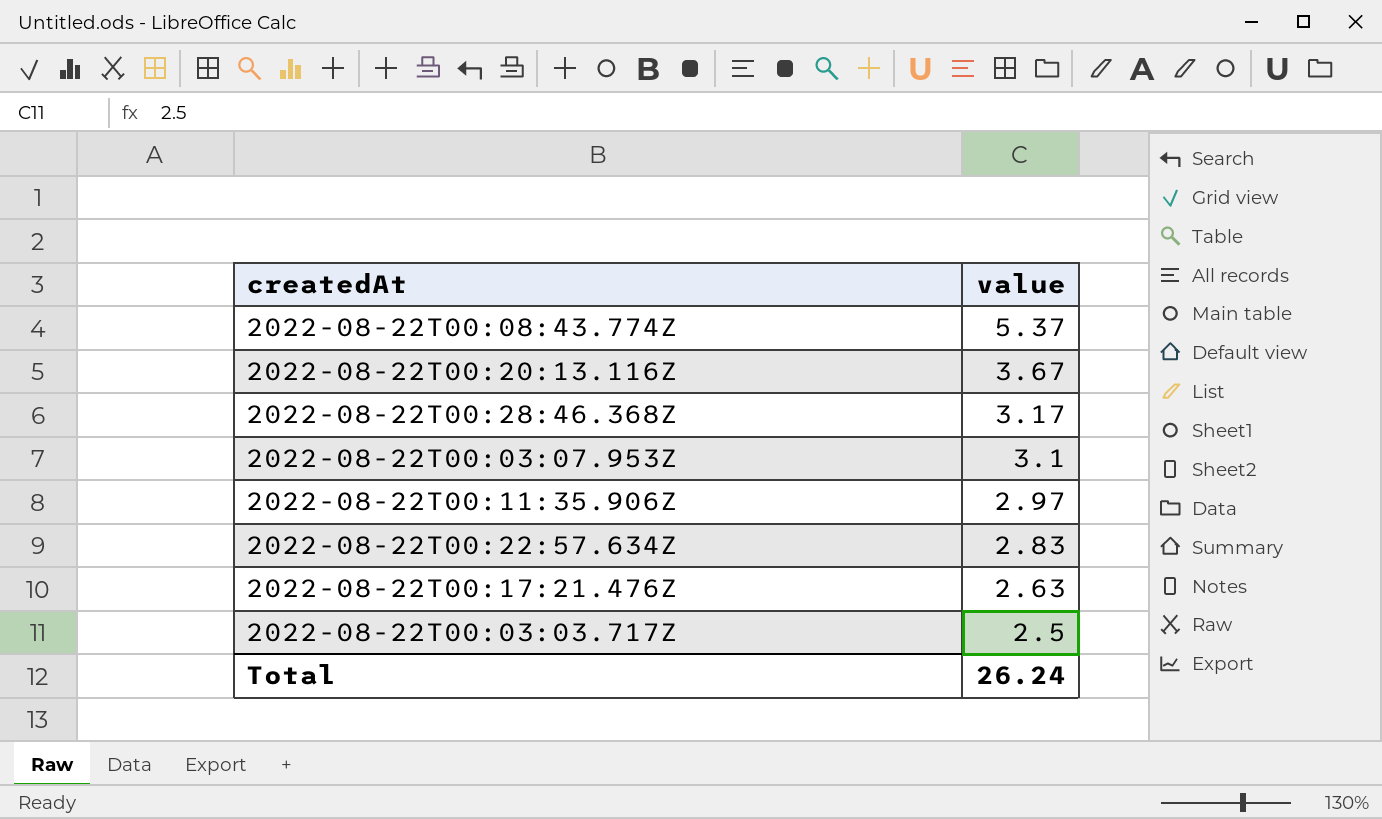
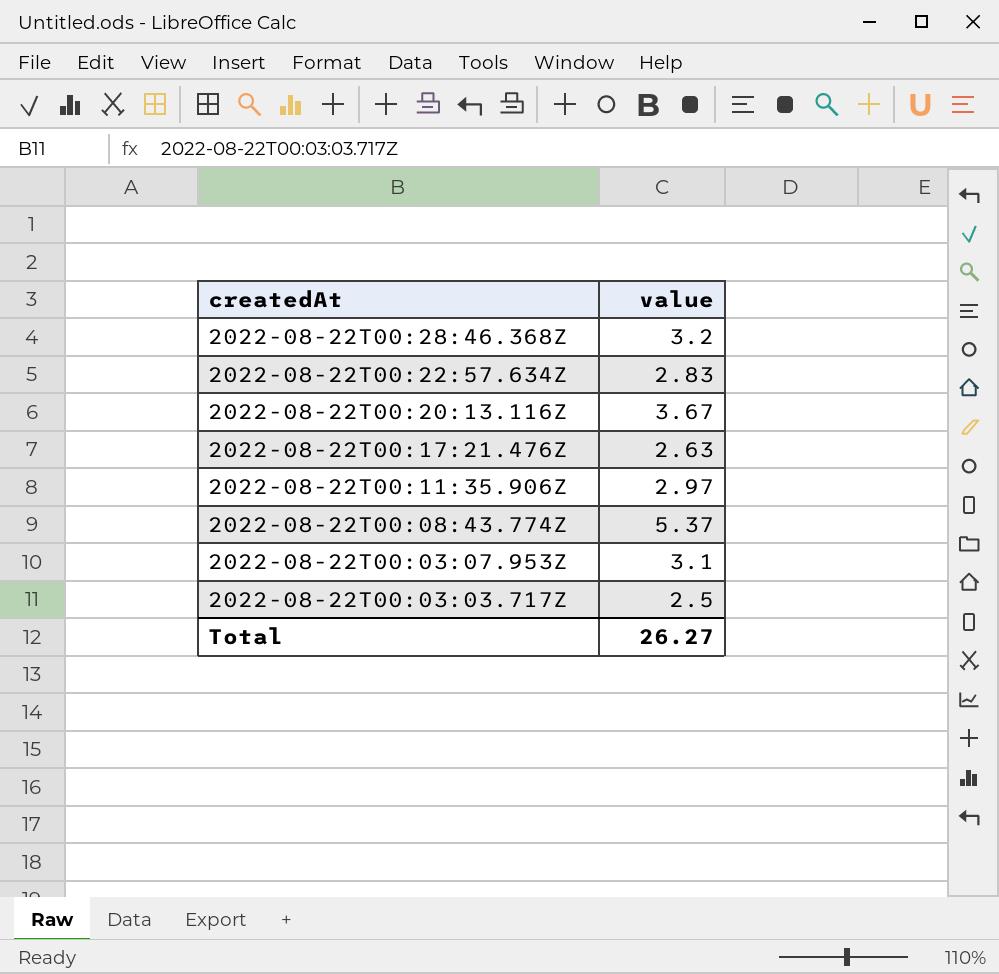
row order: value descending -> createdAt descending
2022-08-22T00:28:46.368Z | value: 3.17 -> 3.2
Total | value: 26.24 -> 26.27

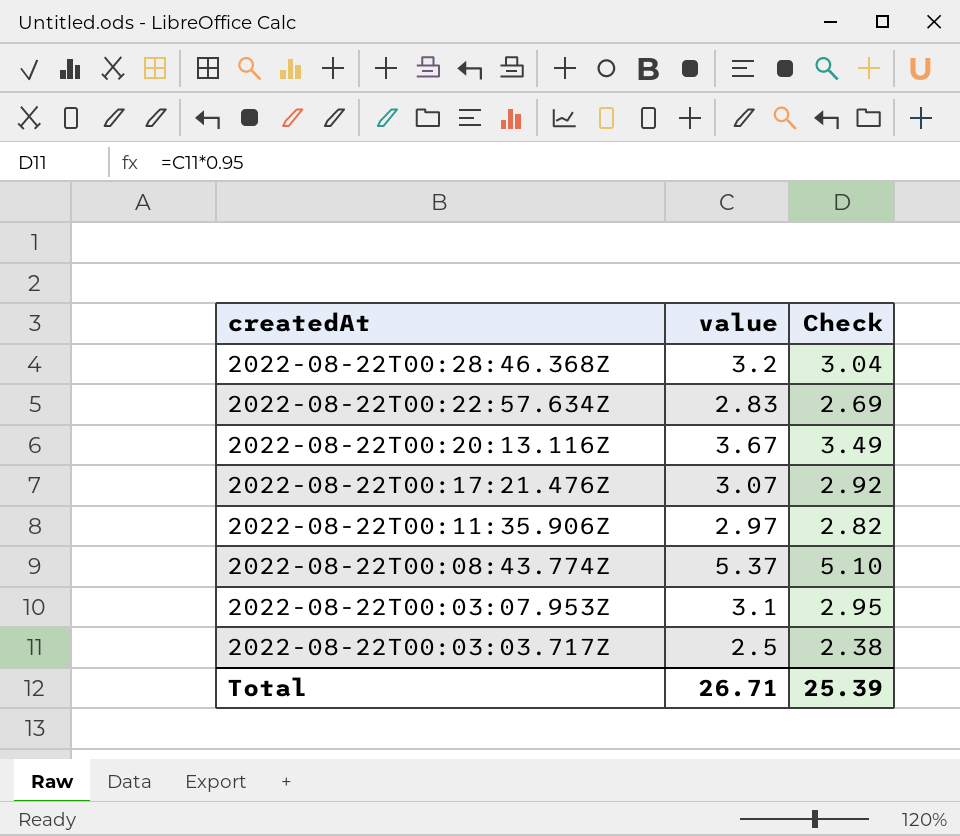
column Check | formula: none -> [value] * 0.95
2022-08-22T00:17:21.476Z | value: 2.63 -> 3.07
Total | value: 26.27 -> 26.71

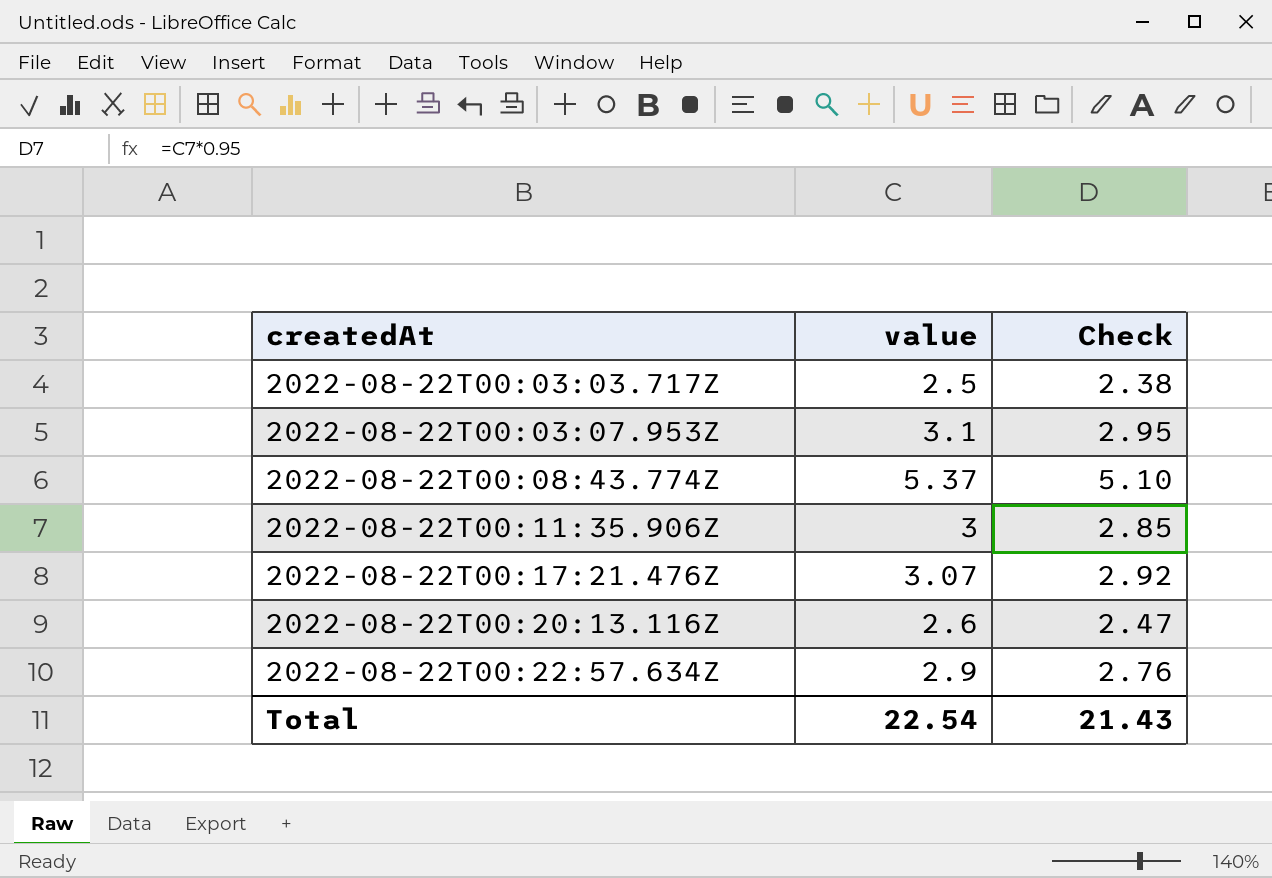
row order: createdAt descending -> createdAt ascending
row 2022-08-22T00:28:46.368Z: 3.2 | 3.04 -> none
2022-08-22T00:11:35.906Z | value: 2.97 -> 3
2022-08-22T00:11:35.906Z | Check: 2.82 -> 2.85
2022-08-22T00:20:13.116Z | value: 3.67 -> 2.6
2022-08-22T00:20:13.116Z | Check: 3.49 -> 2.47
2022-08-22T00:22:57.634Z | value: 2.83 -> 2.9
2022-08-22T00:22:57.634Z | Check: 2.69 -> 2.76
Total | value: 26.71 -> 22.54
Total | Check: 25.39 -> 21.43

